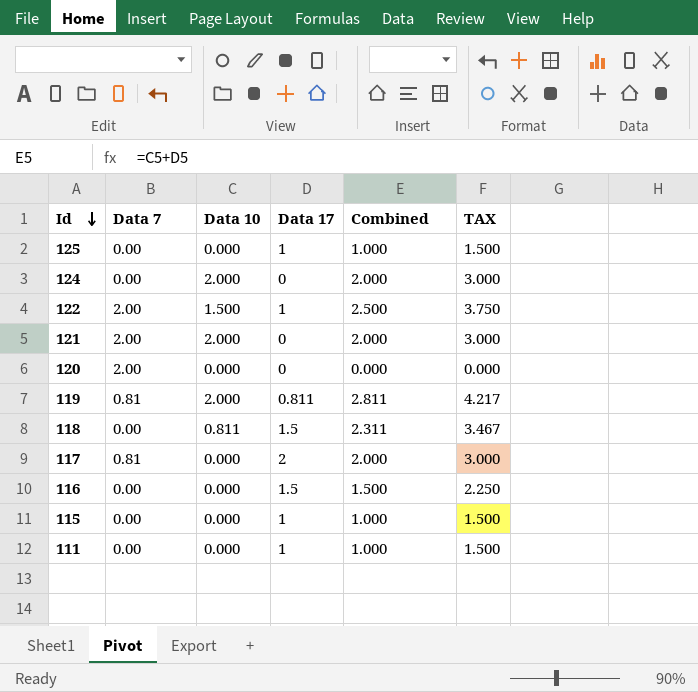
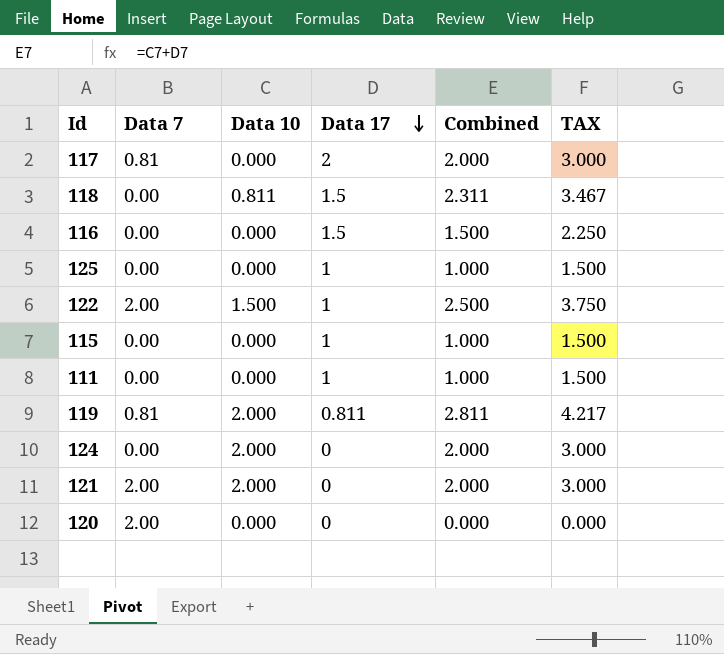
row order: Id descending -> Data 17 descending

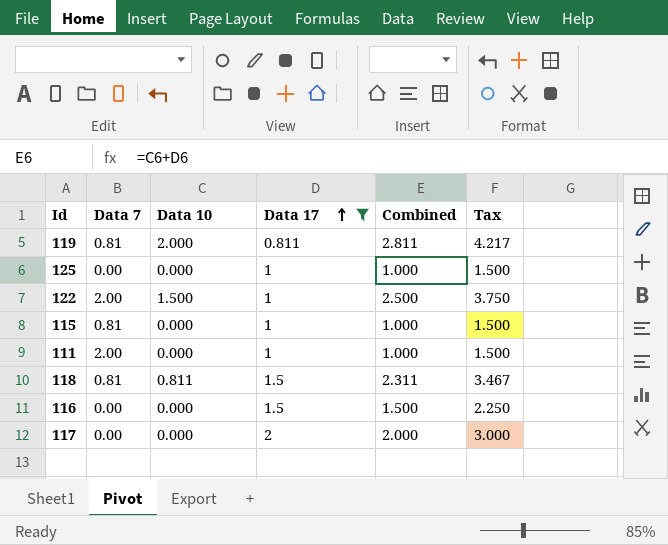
filter: none -> Data 17 != 0
row order: Data 17 descending -> Data 17 ascending
column name: TAX -> Tax
115 | Data 7: 0.00 -> 0.81
111 | Data 7: 0.00 -> 2.00
118 | Data 7: 0.00 -> 0.81
117 | Data 7: 0.81 -> 0.00

